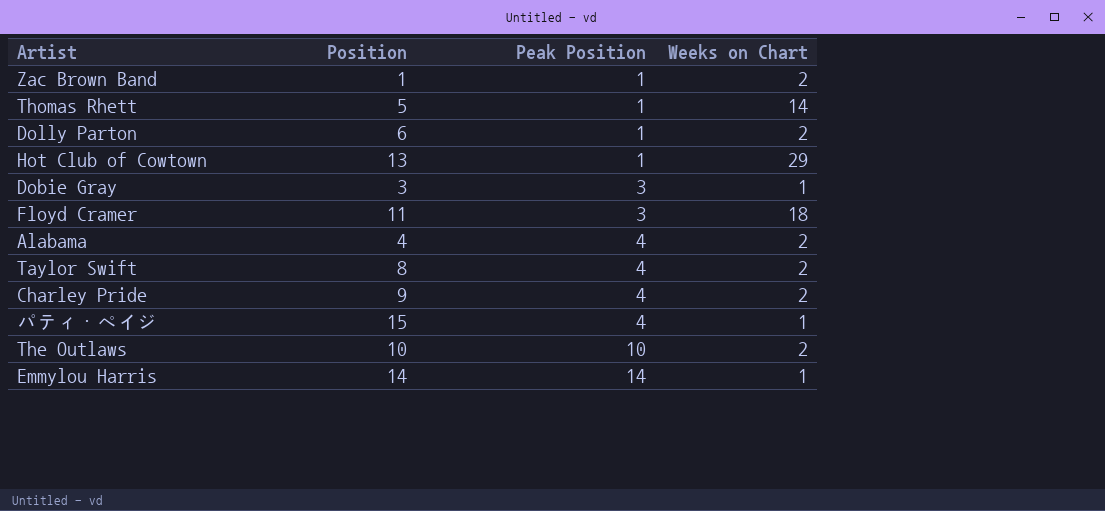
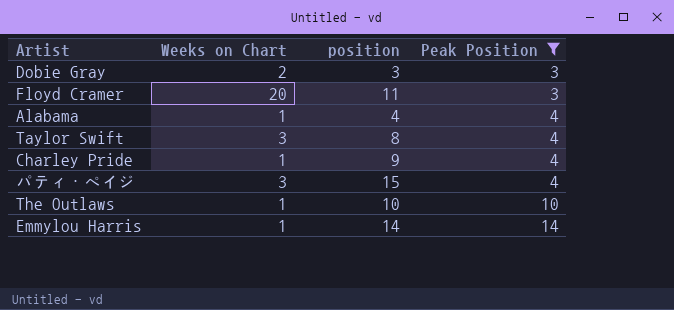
filter: none -> Peak Position != 1
column Weeks on Chart | position: 4 -> 2
column name: Position -> position
Dobie Gray | Weeks on Chart: 1 -> 2
Floyd Cramer | Weeks on Chart: 18 -> 20
Alabama | Weeks on Chart: 2 -> 1
Taylor Swift | Weeks on Chart: 2 -> 3
Charley Pride | Weeks on Chart: 2 -> 1
パティ・ペイジ | Weeks on Chart: 1 -> 3
The Outlaws | Weeks on Chart: 2 -> 1

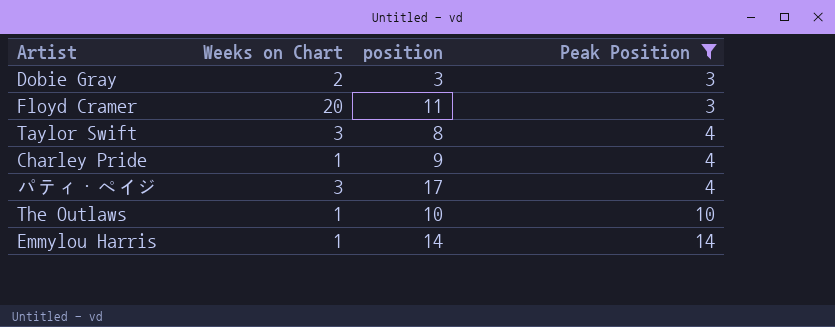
row Alabama: 1 | 4 | 4 -> none
パティ・ペイジ | position: 15 -> 17

